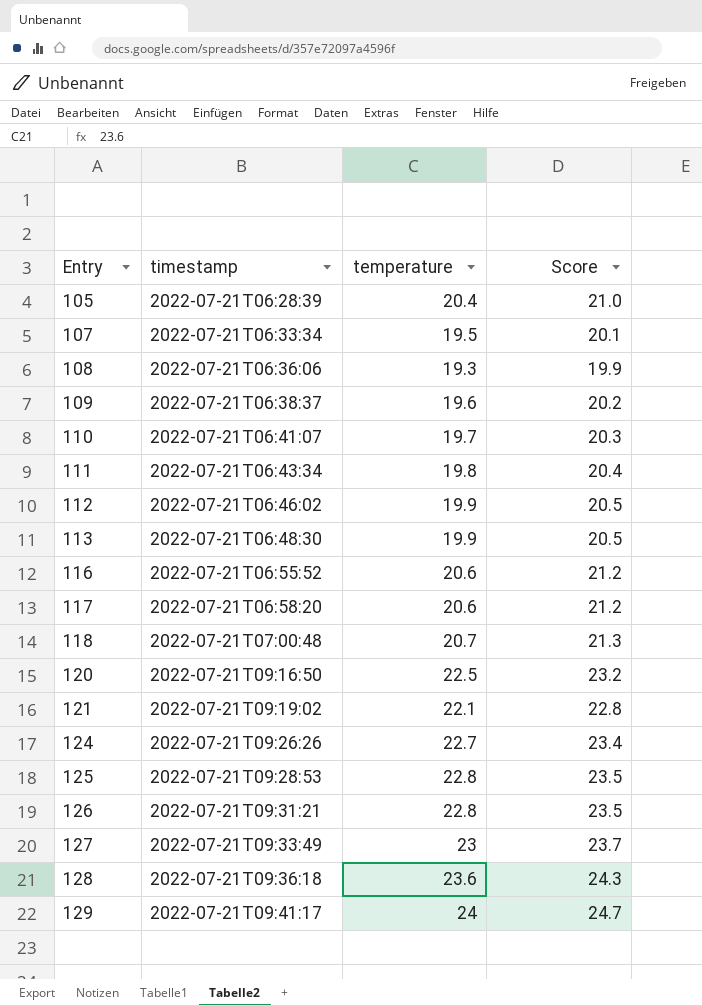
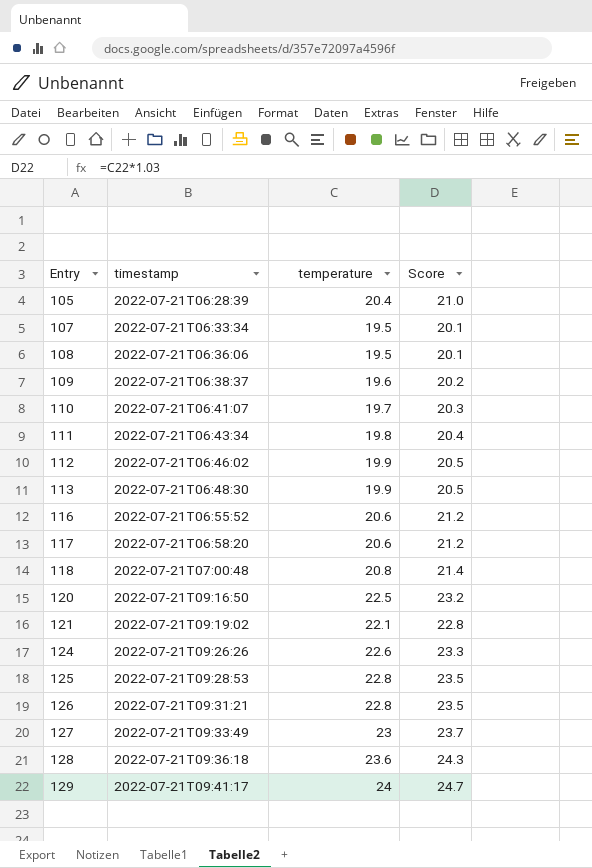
108 | temperature: 19.3 -> 19.5
108 | Score: 19.9 -> 20.1
118 | temperature: 20.7 -> 20.8
118 | Score: 21.3 -> 21.4
124 | temperature: 22.7 -> 22.6
124 | Score: 23.4 -> 23.3

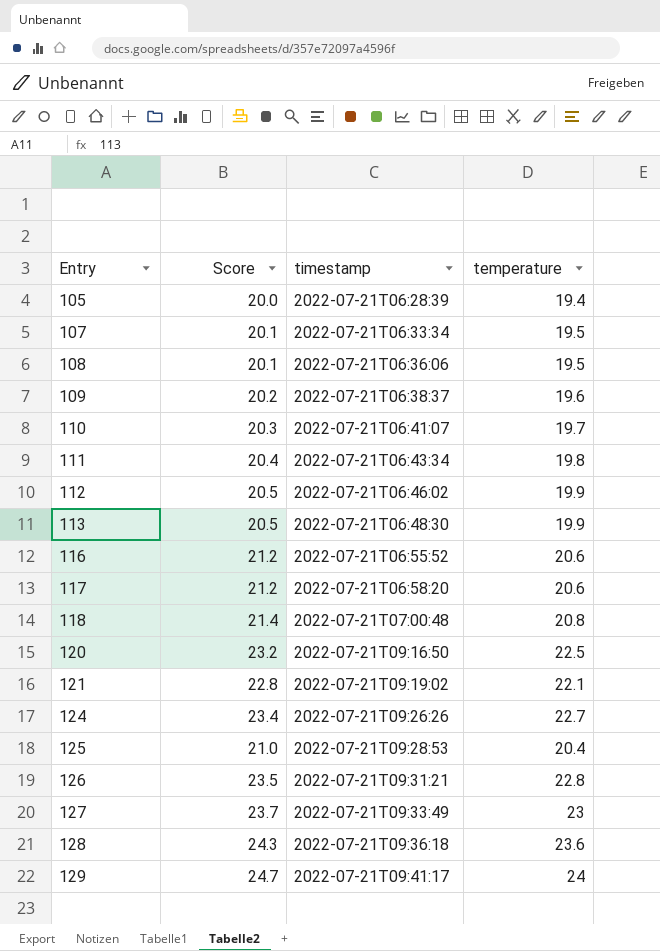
column Score | position: 4 -> 2
105 | Score: 21.0 -> 20.0
105 | temperature: 20.4 -> 19.4
124 | Score: 23.3 -> 23.4
124 | temperature: 22.6 -> 22.7
125 | Score: 23.5 -> 21.0
125 | temperature: 22.8 -> 20.4

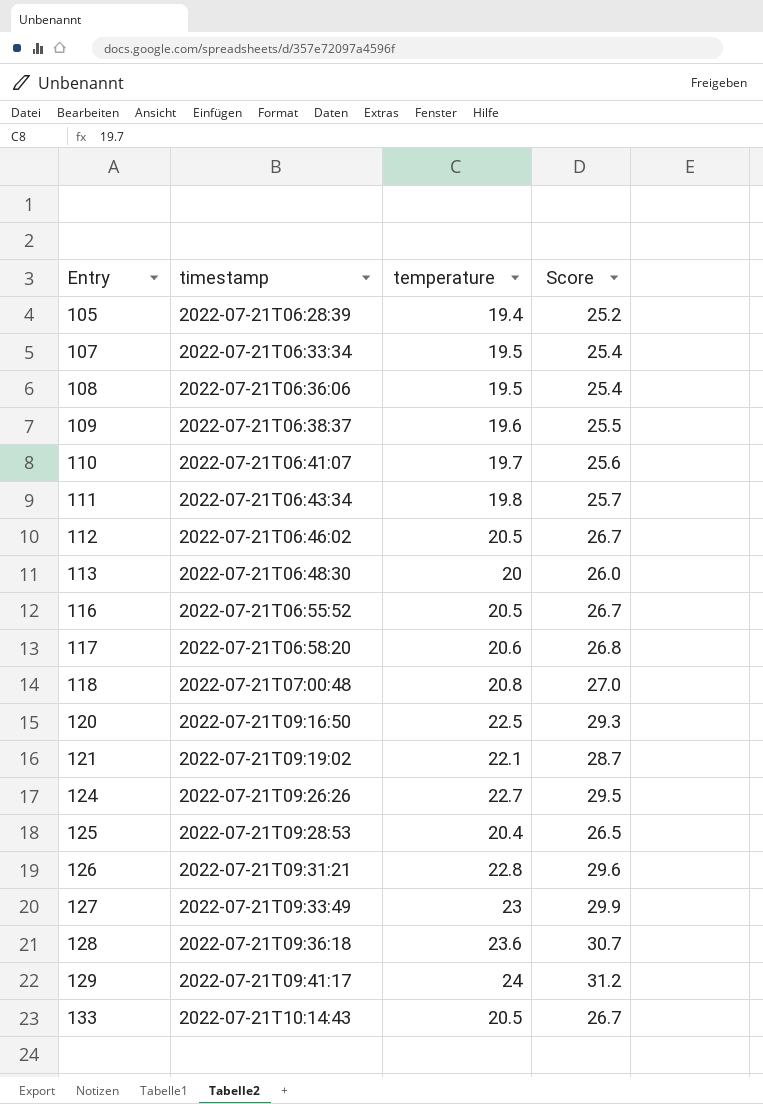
column Score | formula: [temperature] * 1.03 -> [temperature] * 1.3
column Score | position: 2 -> 4
112 | temperature: 19.9 -> 20.5
113 | temperature: 19.9 -> 20
116 | temperature: 20.6 -> 20.5
row 133: none -> 2022-07-21T10:14:43 | 20.5 | 26.7

